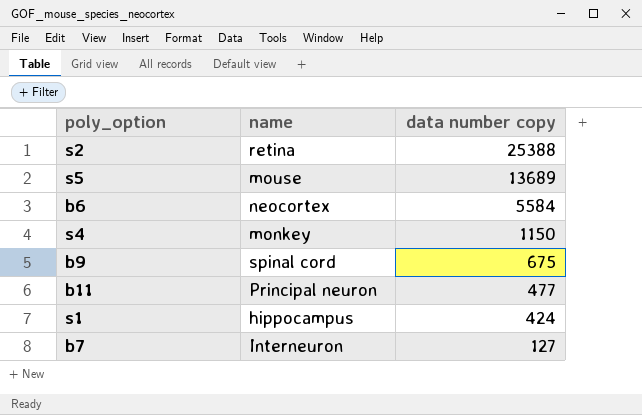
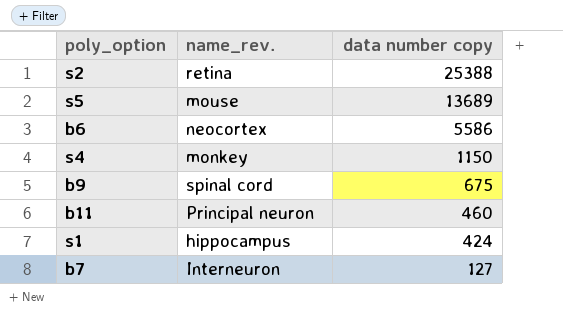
column name: name -> name_rev.
b6 | data number copy: 5584 -> 5586
b11 | data number copy: 477 -> 460

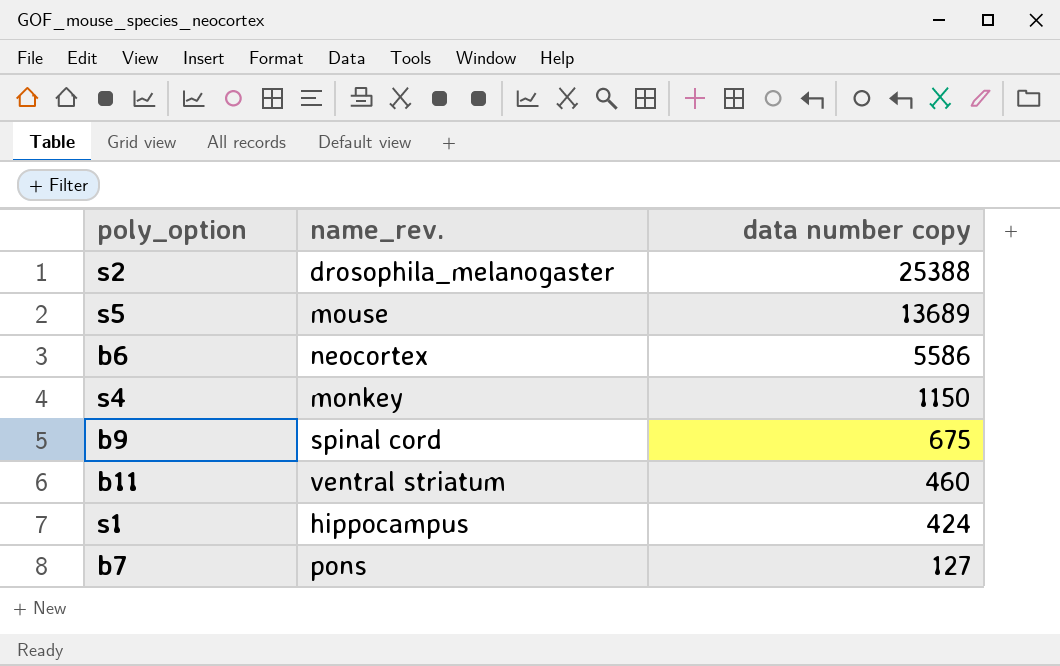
s2 | name_rev.: retina -> drosophila_melanogaster
b11 | name_rev.: Principal neuron -> ventral striatum
b7 | name_rev.: Interneuron -> pons

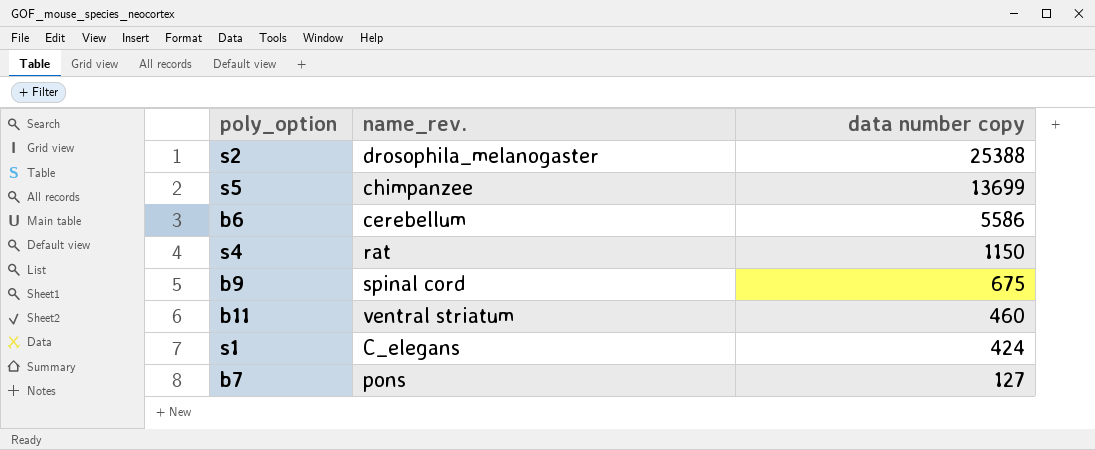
s5 | name_rev.: mouse -> chimpanzee
s5 | data number copy: 13689 -> 13699
b6 | name_rev.: neocortex -> cerebellum
s4 | name_rev.: monkey -> rat
s1 | name_rev.: hippocampus -> C_elegans

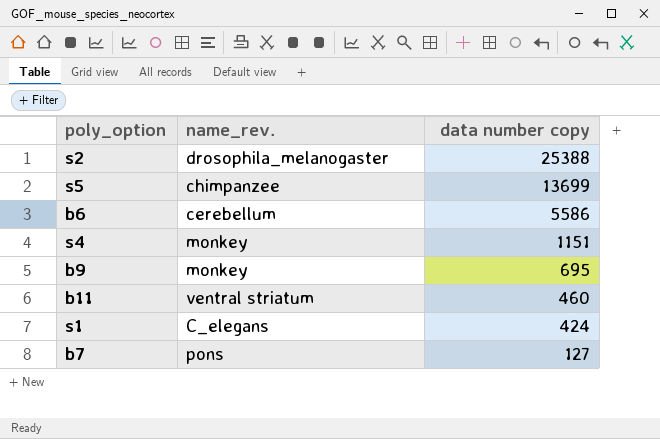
s4 | name_rev.: rat -> monkey
s4 | data number copy: 1150 -> 1151
b9 | name_rev.: spinal cord -> monkey
b9 | data number copy: 675 -> 695

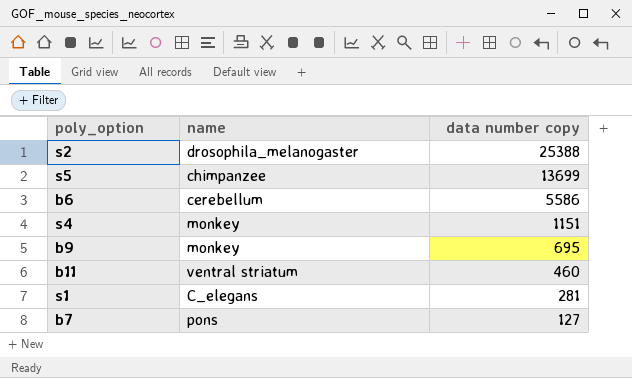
column name: name_rev. -> name
s1 | data number copy: 424 -> 281

